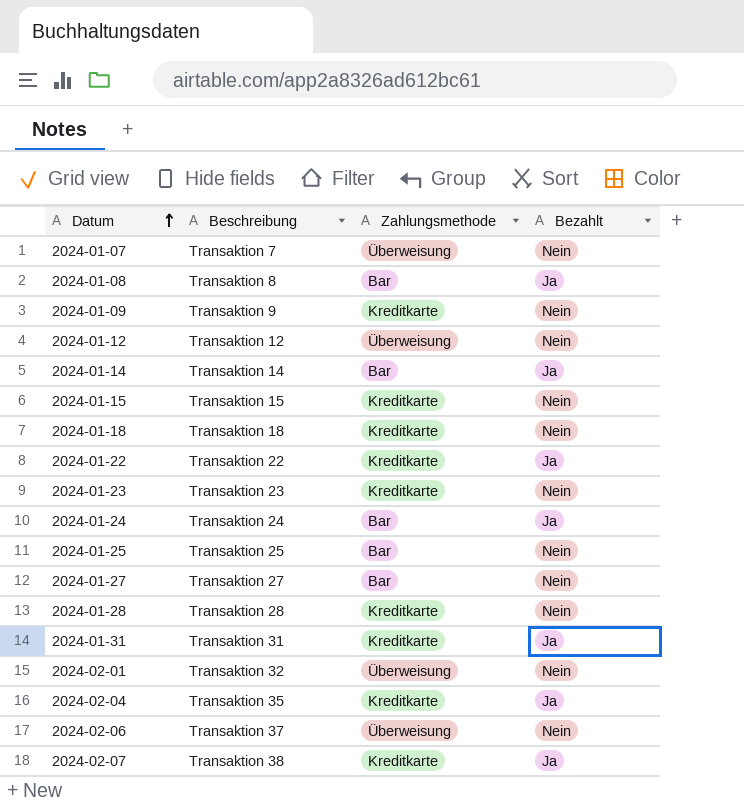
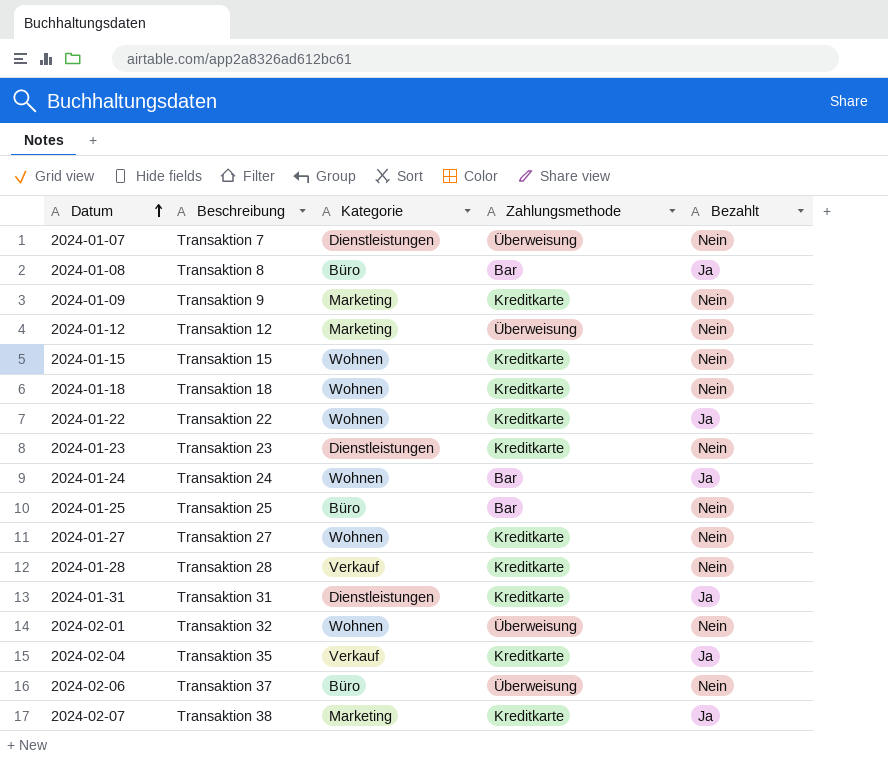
column Kategorie | position: none -> 3
row 2024-01-14: Transaktion 14 | Bar | Ja -> none
2024-01-27 | Zahlungsmethode: Bar -> Kreditkarte

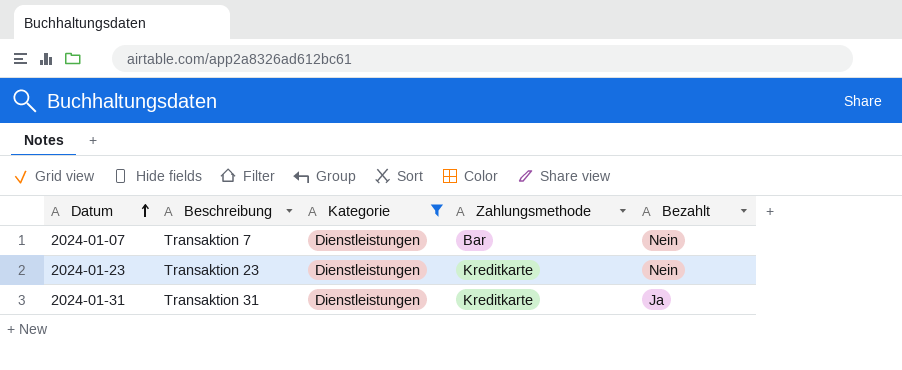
filter: none -> Kategorie = Dienstleistungen
2024-01-07 | Zahlungsmethode: Überweisung -> Bar

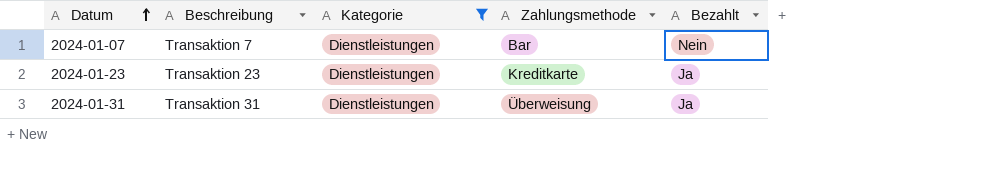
2024-01-23 | Bezahlt: Nein -> Ja
2024-01-31 | Zahlungsmethode: Kreditkarte -> Überweisung

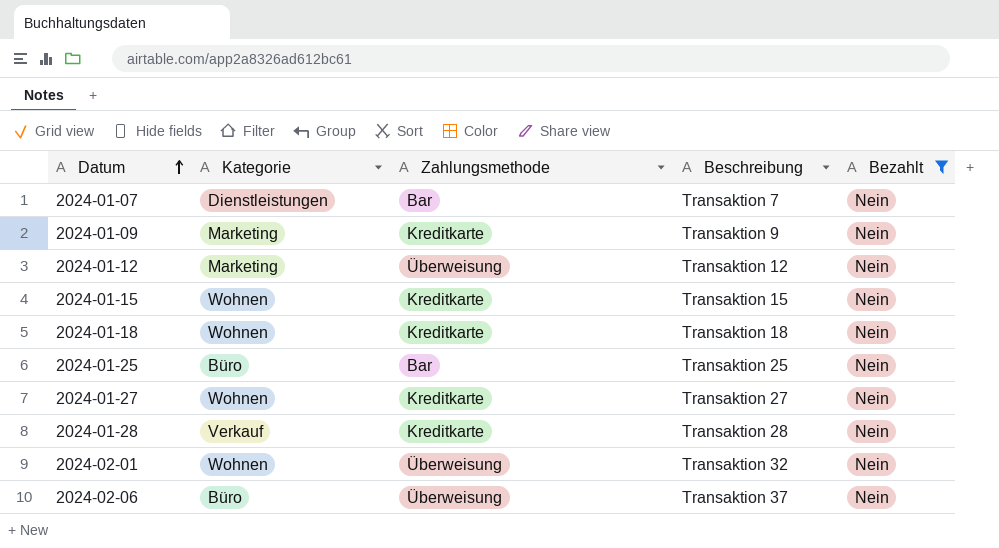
filter: Kategorie = Dienstleistungen -> Bezahlt = Nein
column Beschreibung | position: 2 -> 4

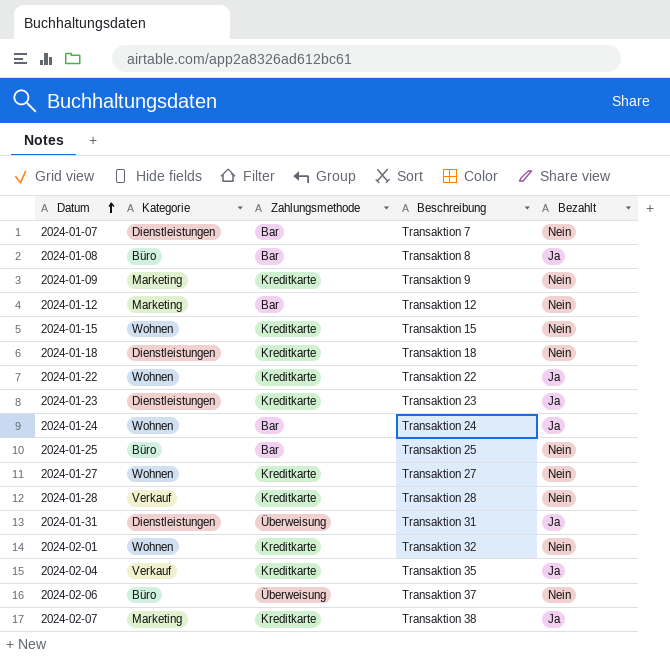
filter: Bezahlt = Nein -> none
2024-01-12 | Zahlungsmethode: Überweisung -> Bar
2024-01-18 | Kategorie: Wohnen -> Dienstleistungen
2024-02-01 | Zahlungsmethode: Überweisung -> Kreditkarte

